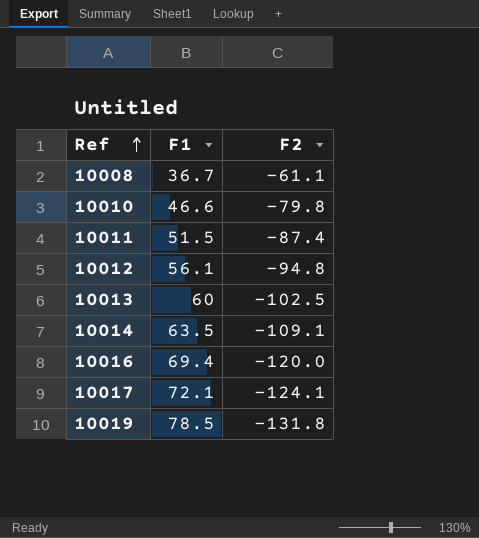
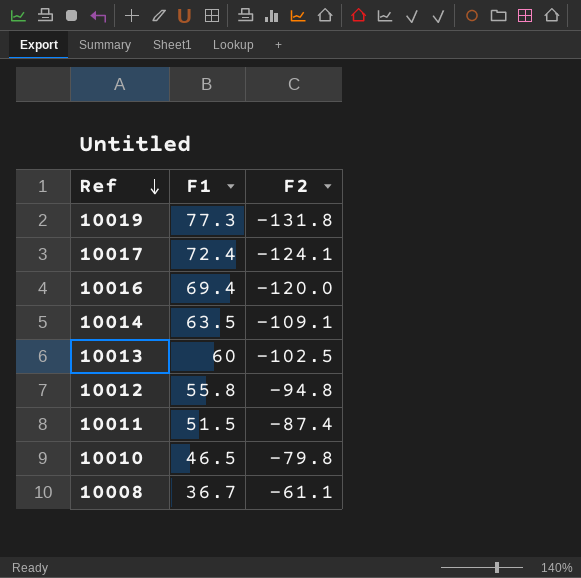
row order: Ref ascending -> Ref descending
10019 | F1: 78.5 -> 77.3
10017 | F1: 72.1 -> 72.4
10012 | F1: 56.1 -> 55.8
10010 | F1: 46.6 -> 46.5

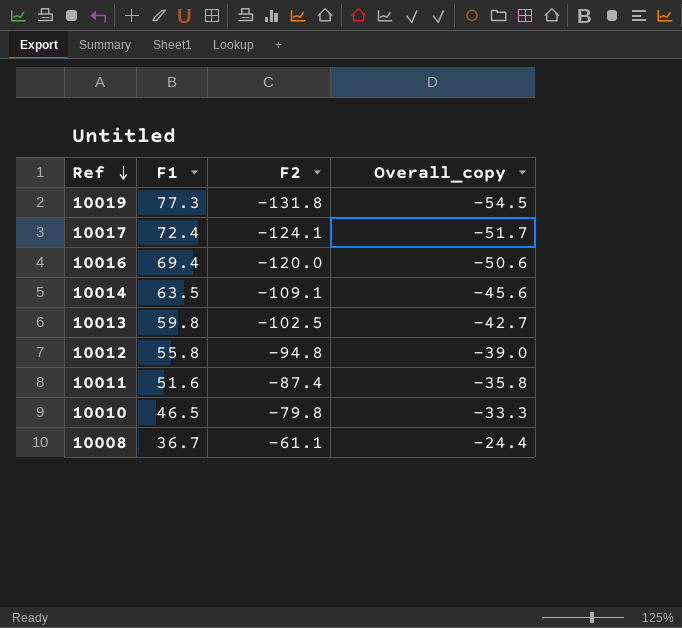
column Overall_copy | formula: none -> [F1] + [F2]
10013 | F1: 60 -> 59.8
10011 | F1: 51.5 -> 51.6

